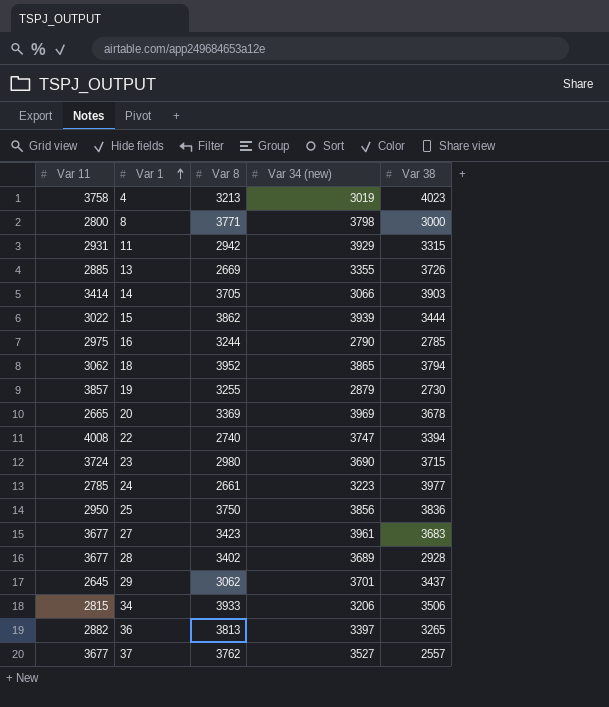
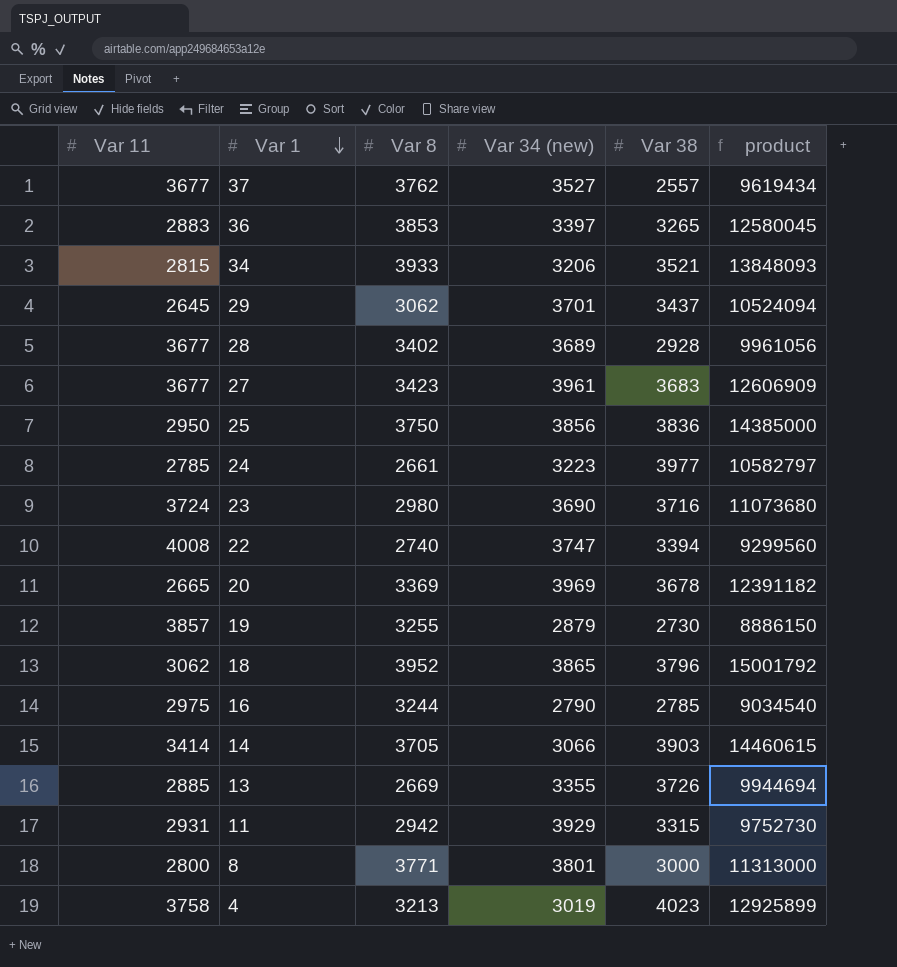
row order: Var 1 ascending -> Var 1 descending
column product | formula: none -> [Var 8] * [Var 38]
row 15: 3022 | 3862 | 3939 | 3444 -> none
36 | Var 11: 2882 -> 2883
36 | Var 8: 3813 -> 3853
34 | Var 38: 3506 -> 3521
23 | Var 38: 3715 -> 3716
18 | Var 38: 3794 -> 3796
8 | Var 34 (new): 3798 -> 3801

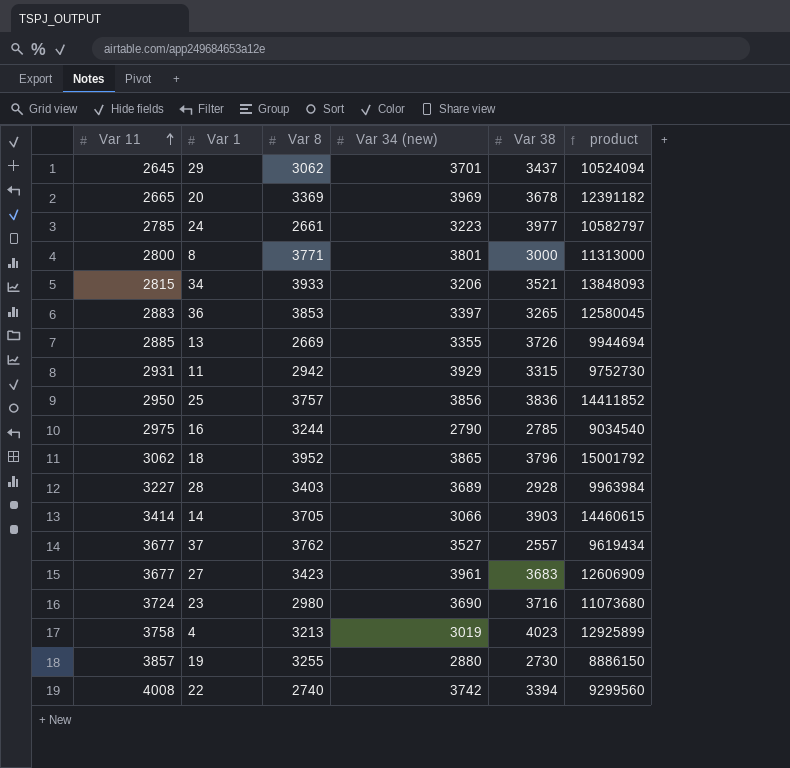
row order: Var 1 descending -> Var 11 ascending
25 | Var 8: 3750 -> 3757
25 | product: 14385000 -> 14411852
28 | Var 11: 3677 -> 3227
28 | Var 8: 3402 -> 3403
28 | product: 9961056 -> 9963984
19 | Var 34 (new): 2879 -> 2880
22 | Var 34 (new): 3747 -> 3742

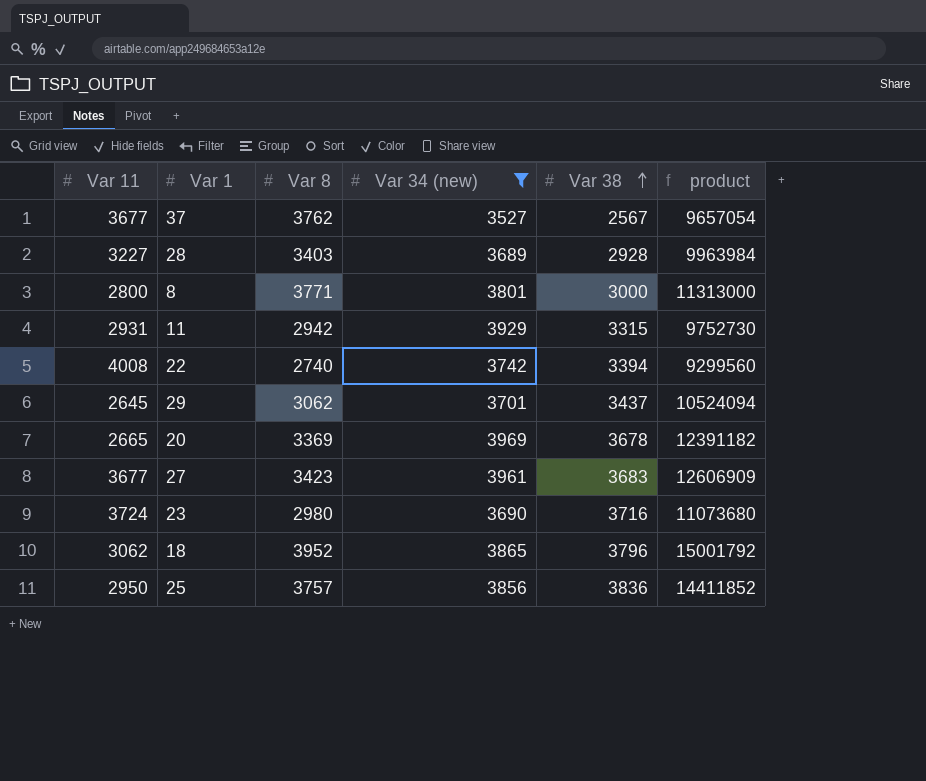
filter: none -> Var 34 (new) >= 3527
row order: Var 11 ascending -> Var 38 ascending
37 | Var 38: 2557 -> 2567
37 | product: 9619434 -> 9657054

